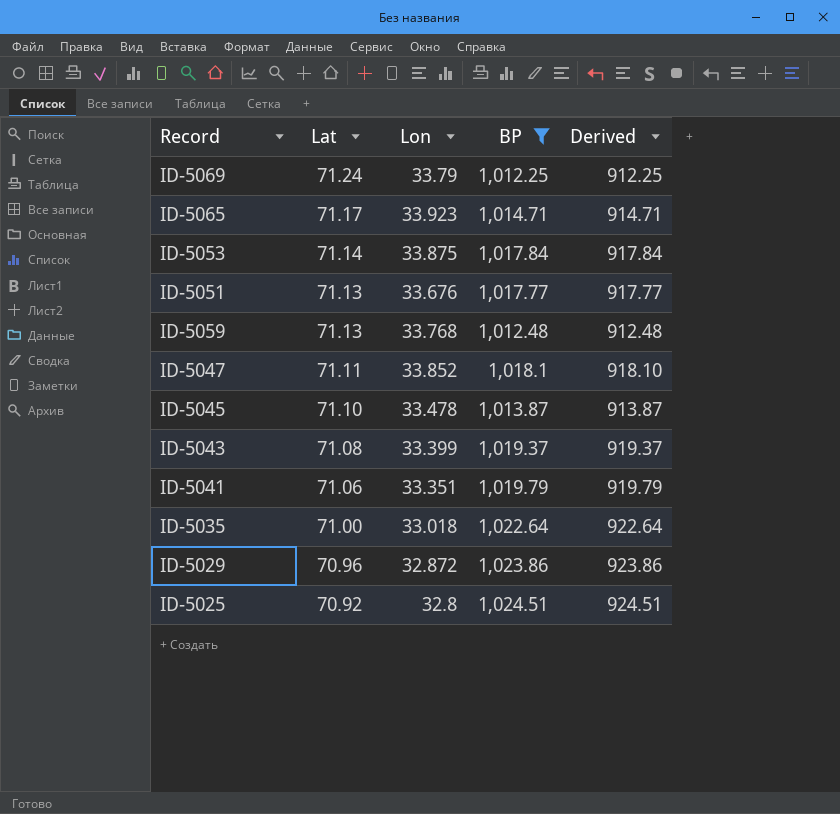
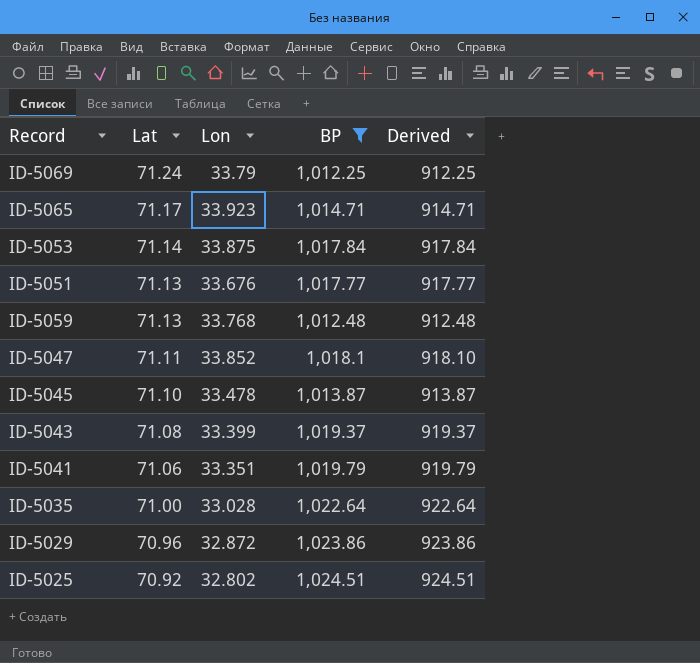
ID-5035 | Lon: 33.018 -> 33.028
ID-5025 | Lon: 32.8 -> 32.802

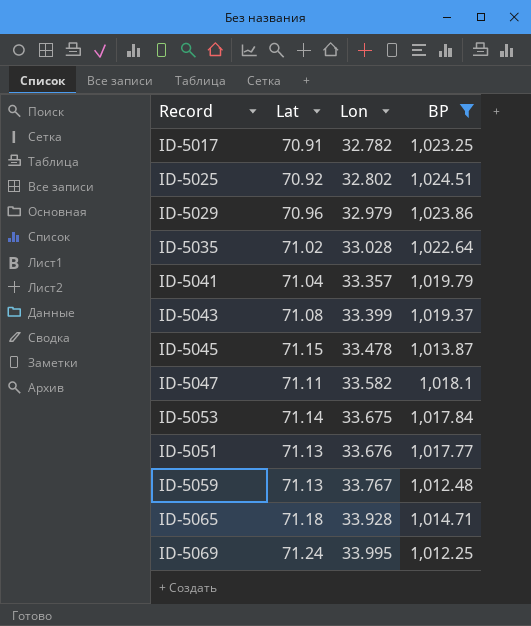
row order: Lat descending -> Lon ascending
column Derived | formula: [BP] - 100 -> none
row ID-5017: none -> 70.91 | 32.782 | 1,023.25
ID-5029 | Lon: 32.872 -> 32.979
ID-5035 | Lat: 71.00 -> 71.02
ID-5041 | Lat: 71.06 -> 71.04
ID-5041 | Lon: 33.351 -> 33.357
ID-5045 | Lat: 71.10 -> 71.15
ID-5047 | Lon: 33.852 -> 33.582
ID-5053 | Lon: 33.875 -> 33.675
ID-5059 | Lon: 33.768 -> 33.767
ID-5065 | Lat: 71.17 -> 71.18
ID-5065 | Lon: 33.923 -> 33.928
ID-5069 | Lon: 33.79 -> 33.995

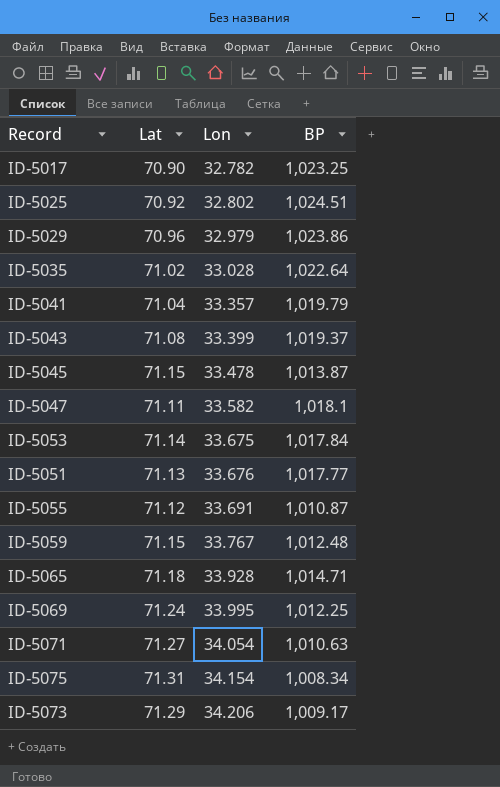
filter: BP >= 1,012.25 -> none
ID-5017 | Lat: 70.91 -> 70.90
ID-5059 | Lat: 71.13 -> 71.15

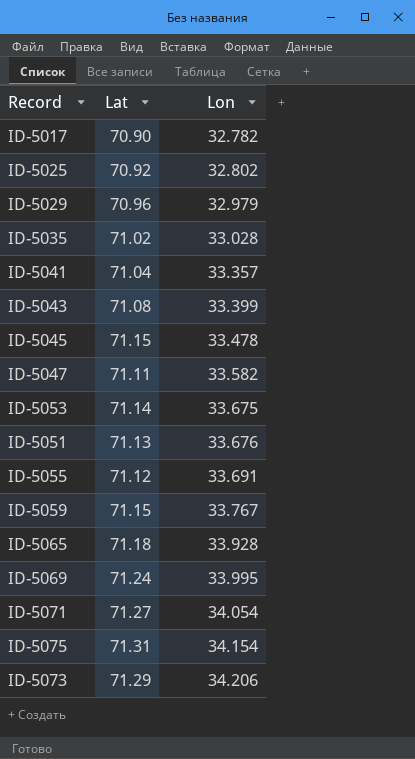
column BP | position: 4 -> none

